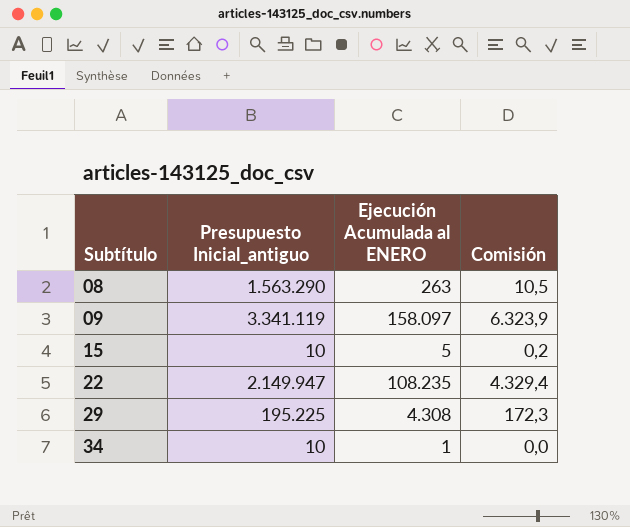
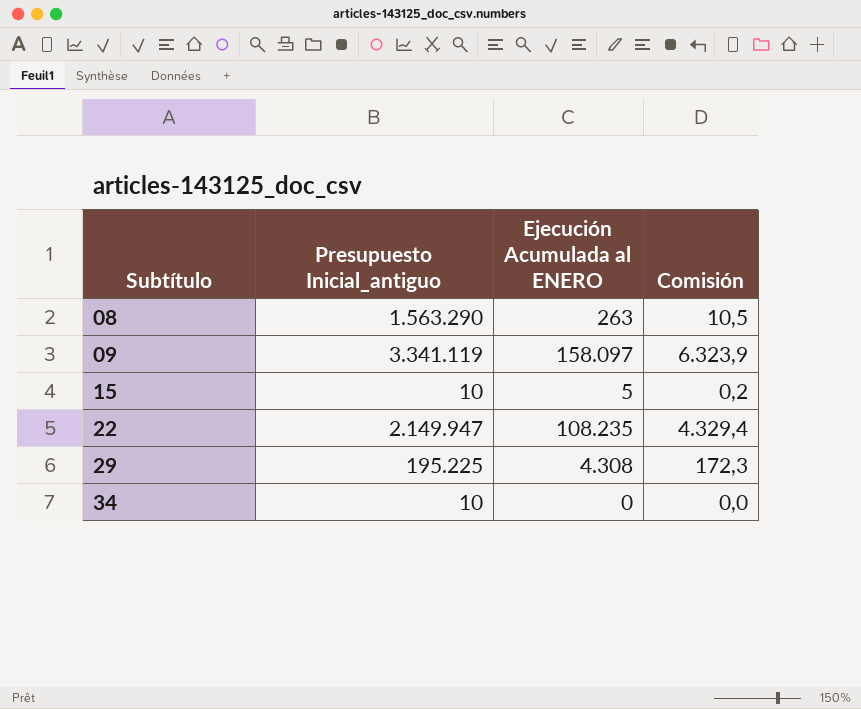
34 | Ejecución Acumulada al ENERO: 1 -> 0

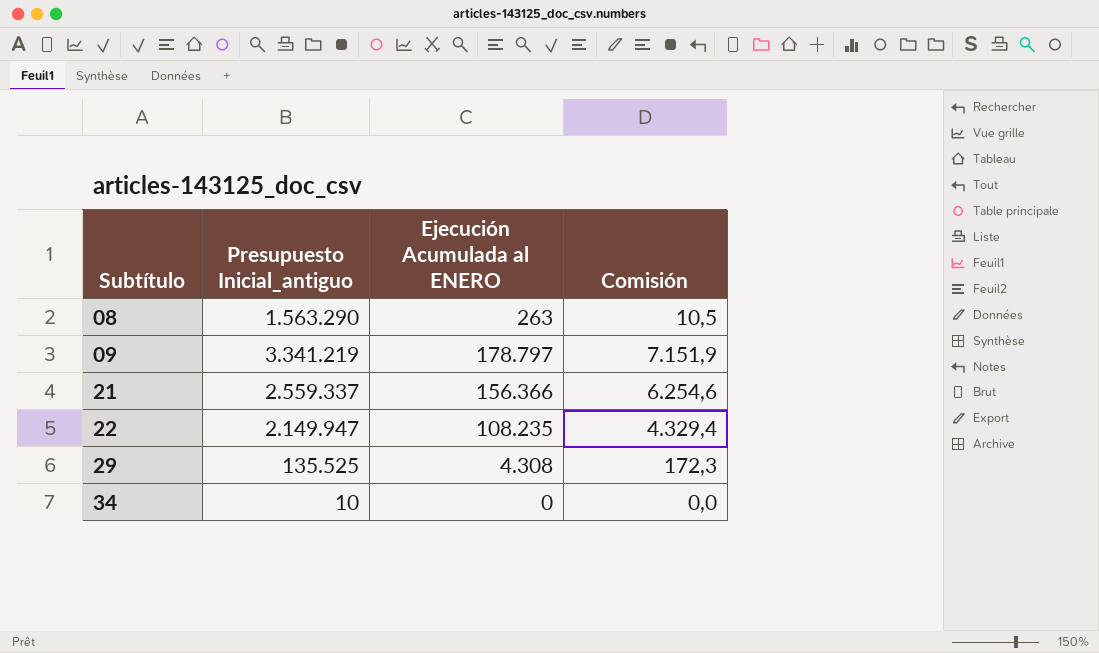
row 15: 10 | 5 | 0,2 -> none
09 | Presupuesto Inicial_antiguo: 3.341.119 -> 3.341.219
09 | Ejecución Acumulada al ENERO: 158.097 -> 178.797
09 | Comisión: 6.323,9 -> 7.151,9
row 21: none -> 2.559.337 | 156.366 | 6.254,6
29 | Presupuesto Inicial_antiguo: 195.225 -> 135.525

